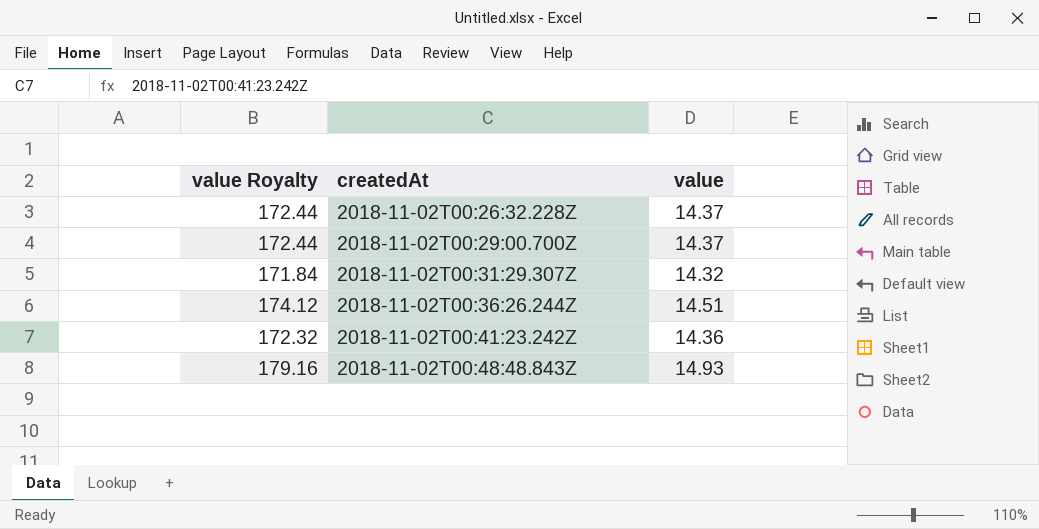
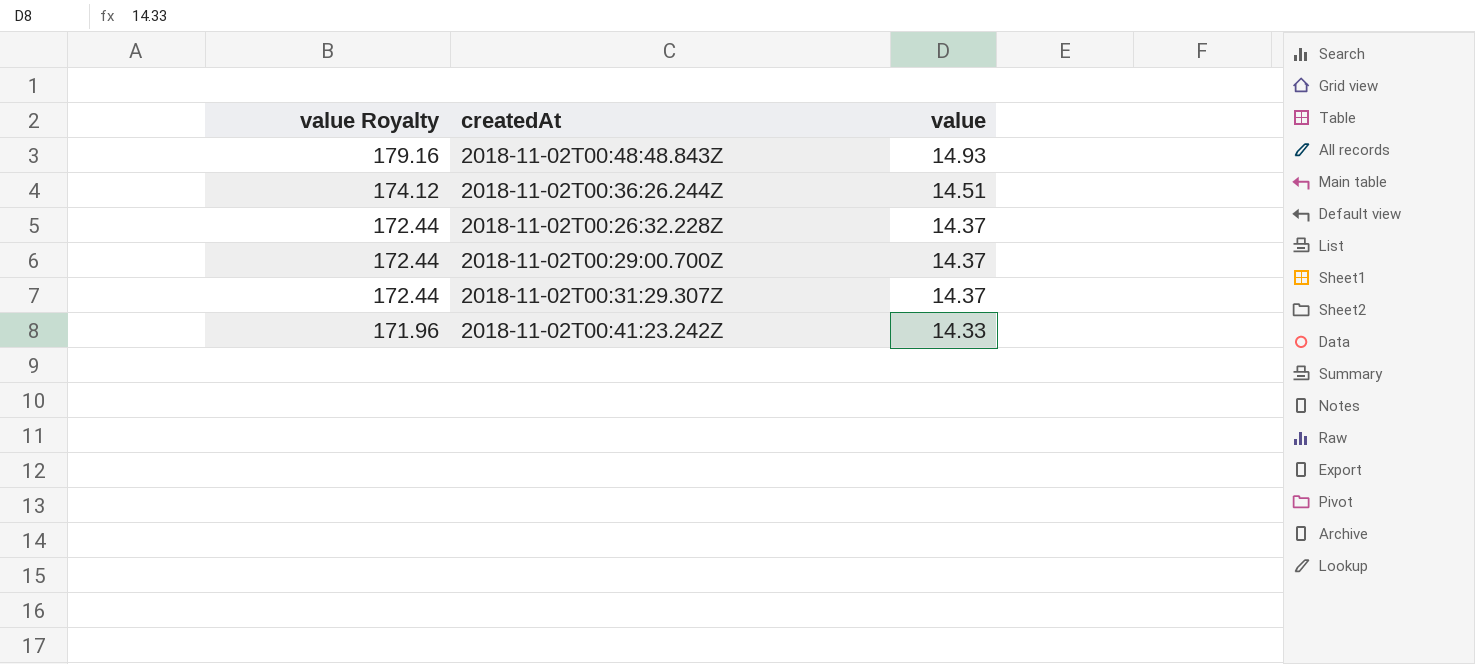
row order: createdAt ascending -> value Royalty descending
2018-11-02T00:31:29.307Z | value Royalty: 171.84 -> 172.44
2018-11-02T00:31:29.307Z | value: 14.32 -> 14.37
2018-11-02T00:41:23.242Z | value Royalty: 172.32 -> 171.96
2018-11-02T00:41:23.242Z | value: 14.36 -> 14.33

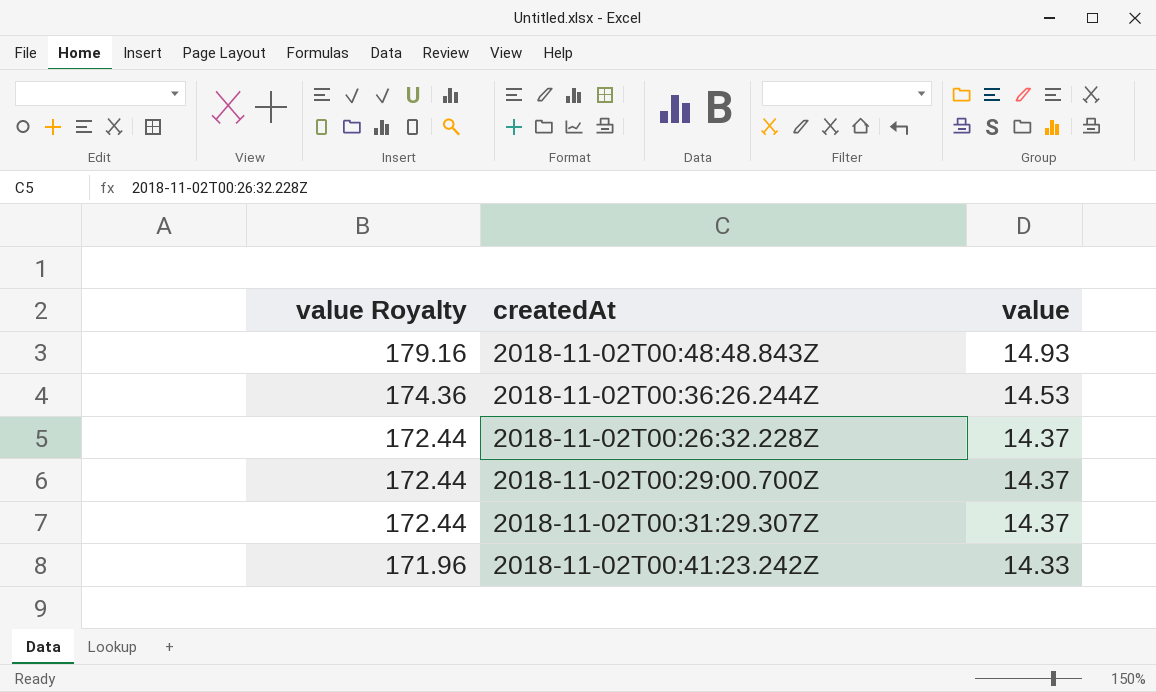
2018-11-02T00:36:26.244Z | value Royalty: 174.12 -> 174.36
2018-11-02T00:36:26.244Z | value: 14.51 -> 14.53

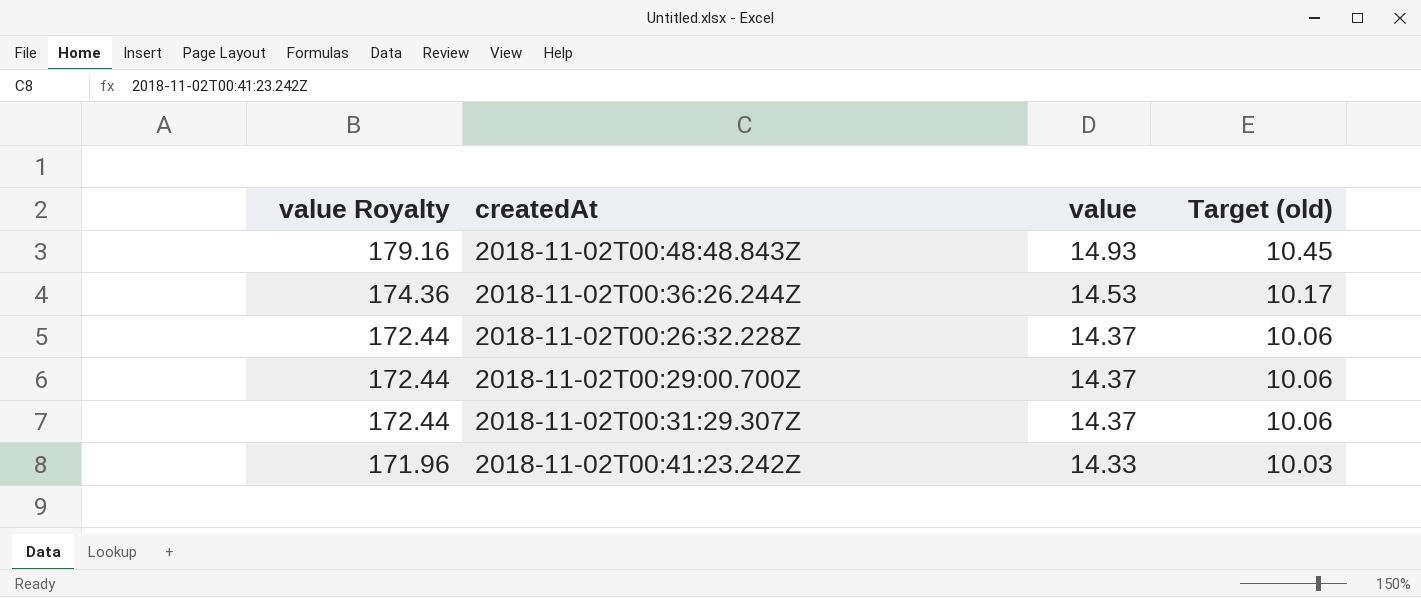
column Target (old) | formula: none -> [value] * 0.7

